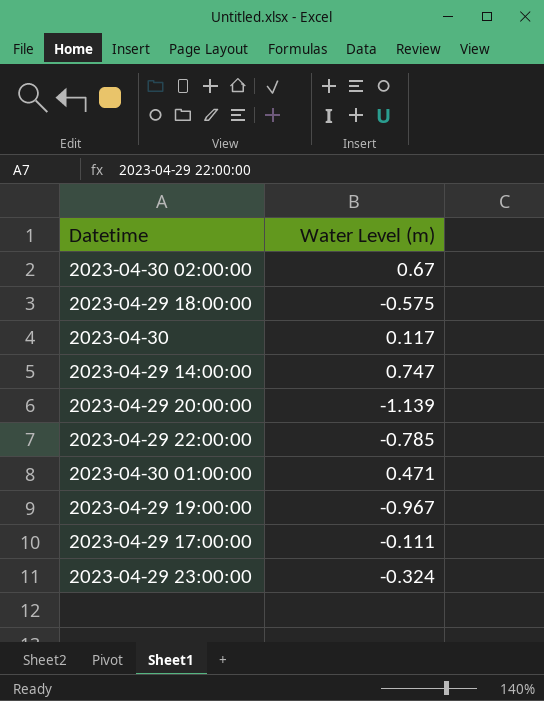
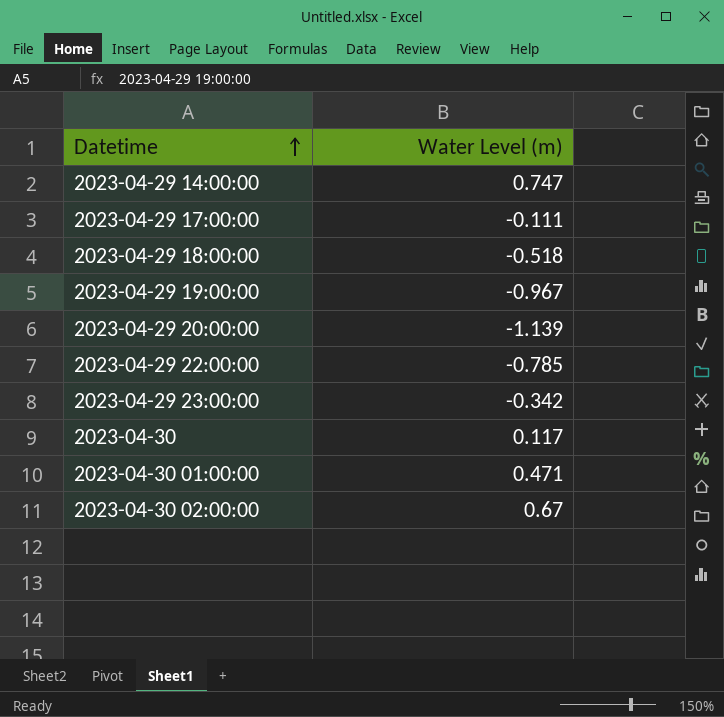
row order: none -> Datetime ascending
2023-04-29 18:00:00 | Water Level (m): -0.575 -> -0.518
2023-04-29 23:00:00 | Water Level (m): -0.324 -> -0.342

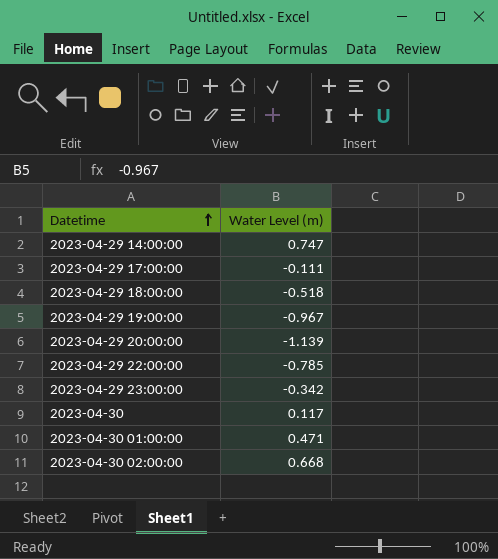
2023-04-30 02:00:00 | Water Level (m): 0.67 -> 0.668

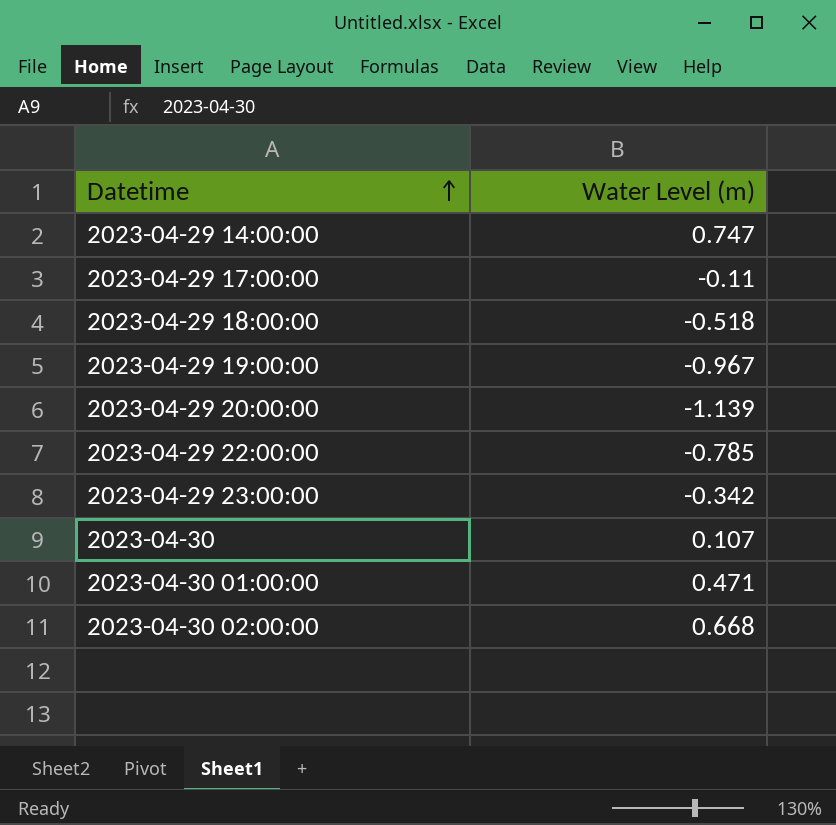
2023-04-29 17:00:00 | Water Level (m): -0.111 -> -0.11
2023-04-30 | Water Level (m): 0.117 -> 0.107

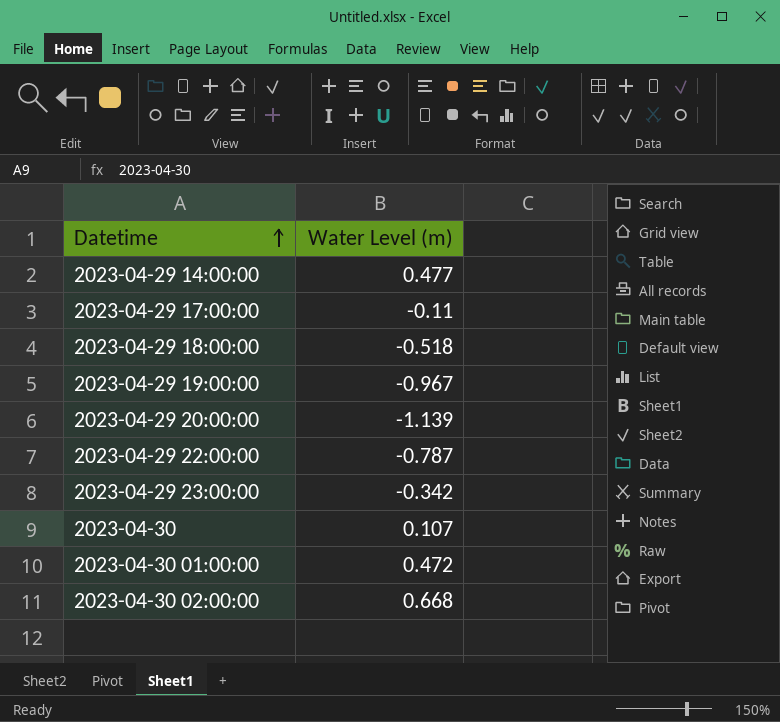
2023-04-29 14:00:00 | Water Level (m): 0.747 -> 0.477
2023-04-29 22:00:00 | Water Level (m): -0.785 -> -0.787
2023-04-30 01:00:00 | Water Level (m): 0.471 -> 0.472

